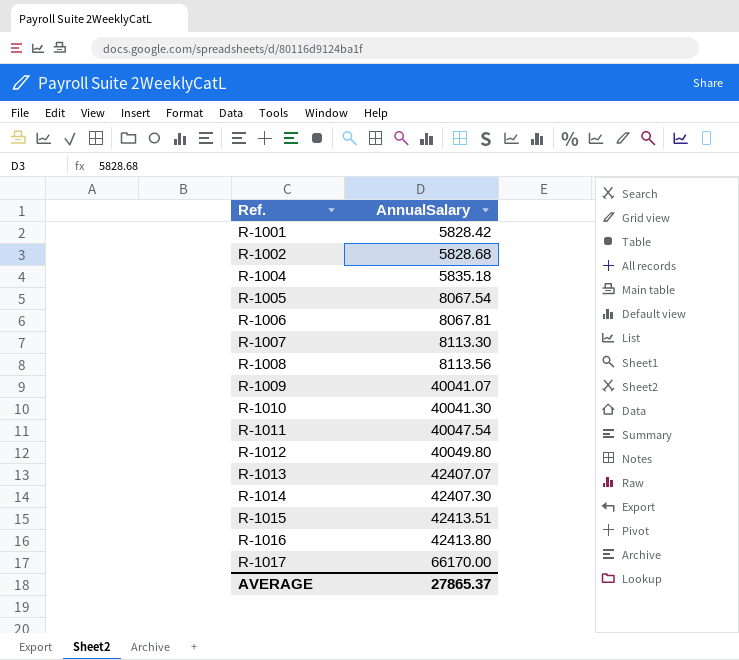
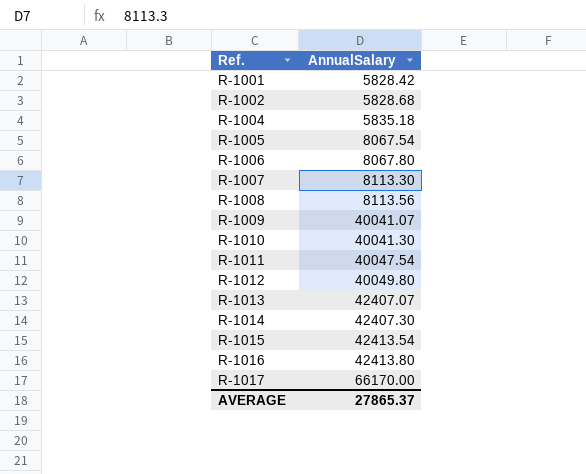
R-1006 | AnnualSalary: 8067.81 -> 8067.80
R-1015 | AnnualSalary: 42413.51 -> 42413.54

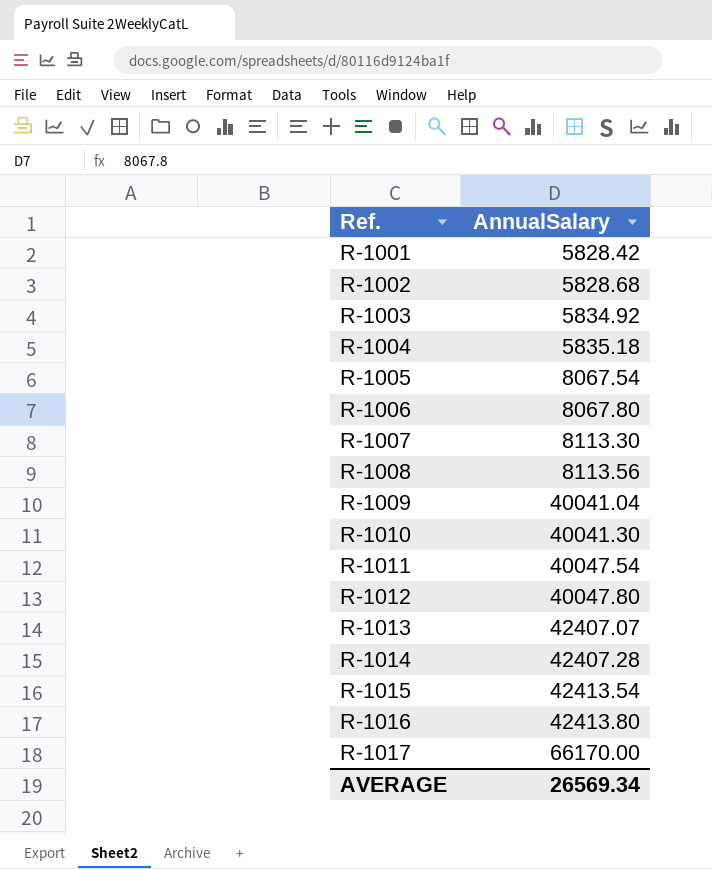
row R-1003: none -> 5834.92
R-1009 | AnnualSalary: 40041.07 -> 40041.04
R-1012 | AnnualSalary: 40049.80 -> 40047.80
R-1014 | AnnualSalary: 42407.30 -> 42407.28
AVERAGE | AnnualSalary: 27865.37 -> 26569.34

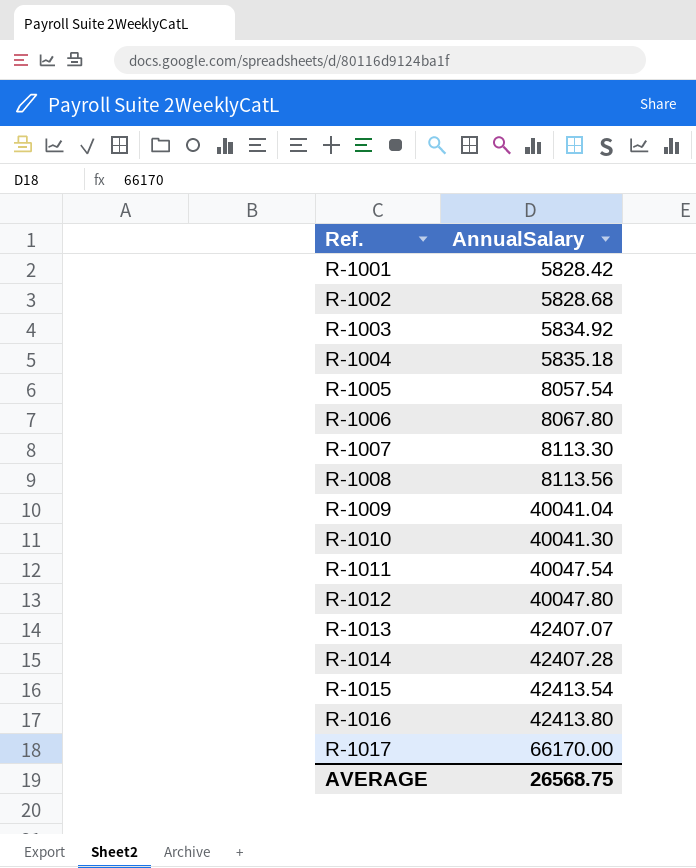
R-1005 | AnnualSalary: 8067.54 -> 8057.54
AVERAGE | AnnualSalary: 26569.34 -> 26568.75

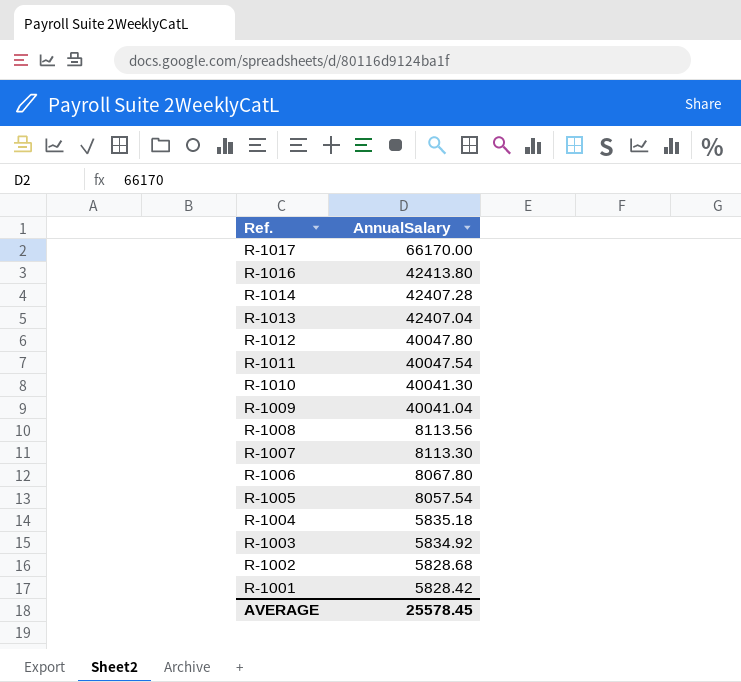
row order: Ref. ascending -> Ref. descending
row R-1015: 42413.54 -> none
R-1013 | AnnualSalary: 42407.07 -> 42407.04
AVERAGE | AnnualSalary: 26568.75 -> 25578.45

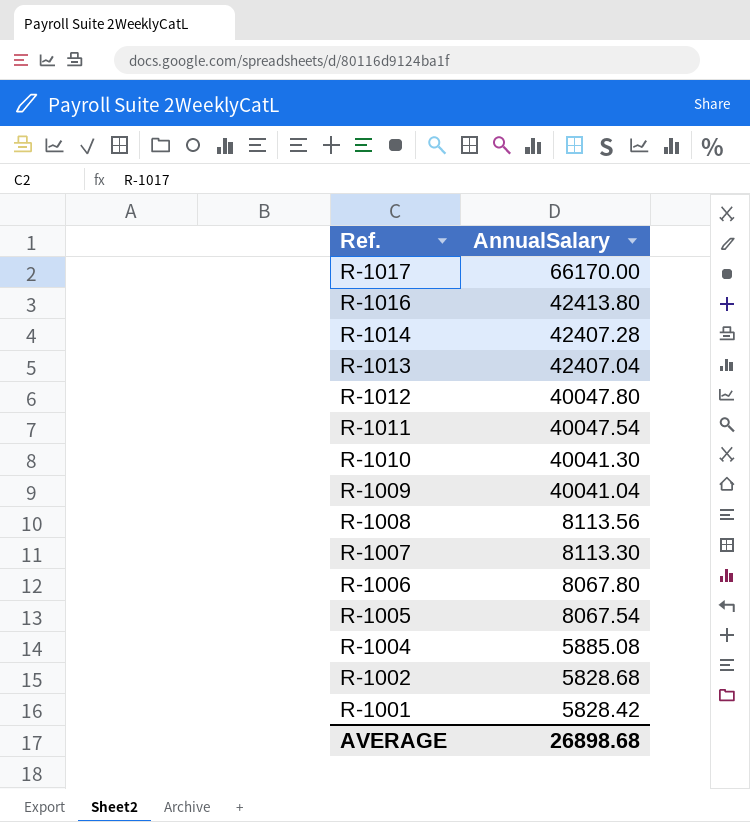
row R-1003: 5834.92 -> none
R-1005 | AnnualSalary: 8057.54 -> 8067.54
R-1004 | AnnualSalary: 5835.18 -> 5885.08
AVERAGE | AnnualSalary: 25578.45 -> 26898.68

